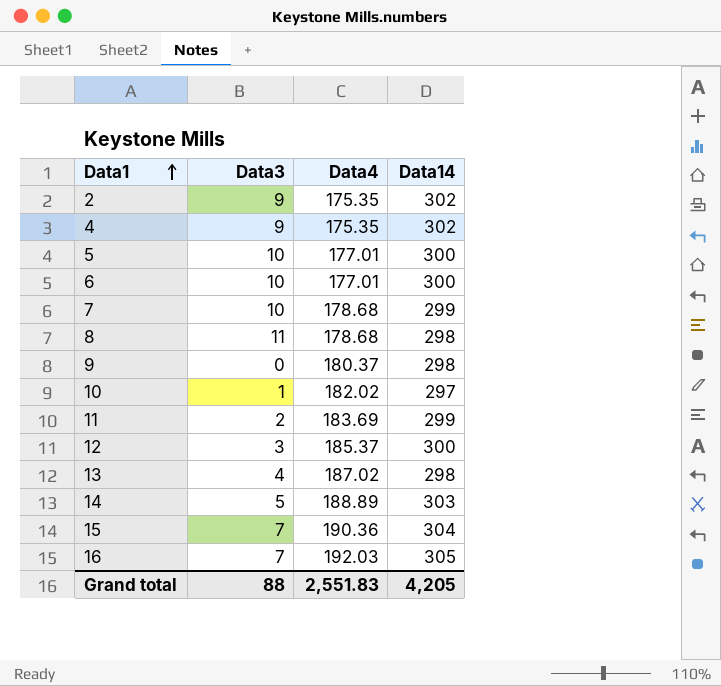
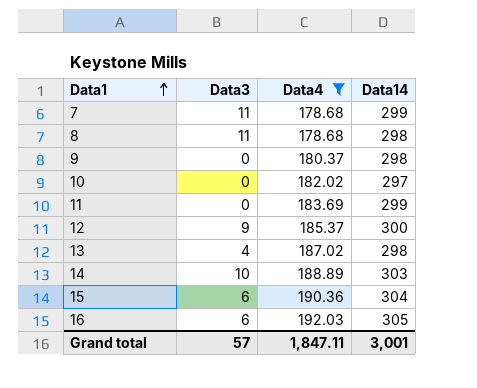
filter: none -> Data4 >= 178.68
7 | Data3: 10 -> 11
10 | Data3: 1 -> 0
11 | Data3: 2 -> 0
12 | Data3: 3 -> 9
14 | Data3: 5 -> 10
15 | Data3: 7 -> 6
16 | Data3: 7 -> 6
Grand total | Data3: 88 -> 57
Grand total | Data4: 2,551.83 -> 1,847.11
Grand total | Data14: 4,205 -> 3,001

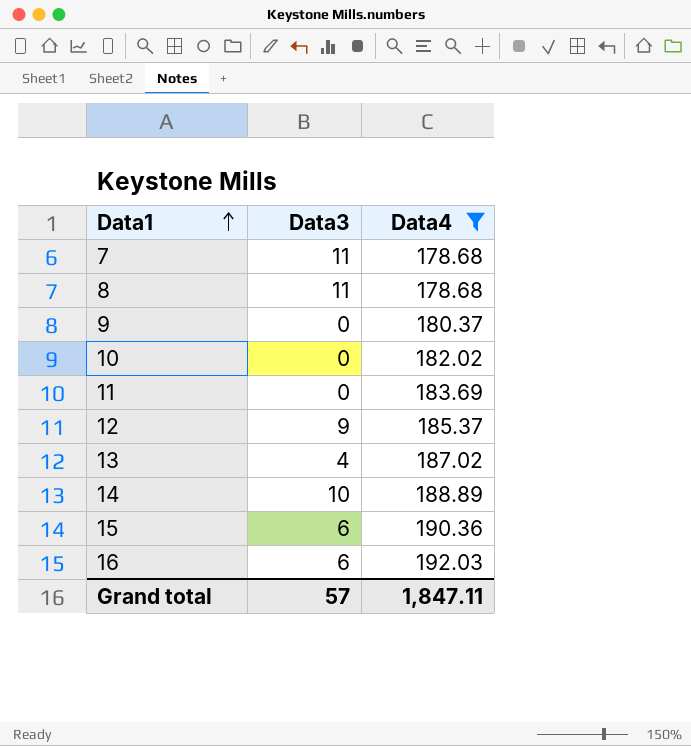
column Data14 | position: 4 -> none

